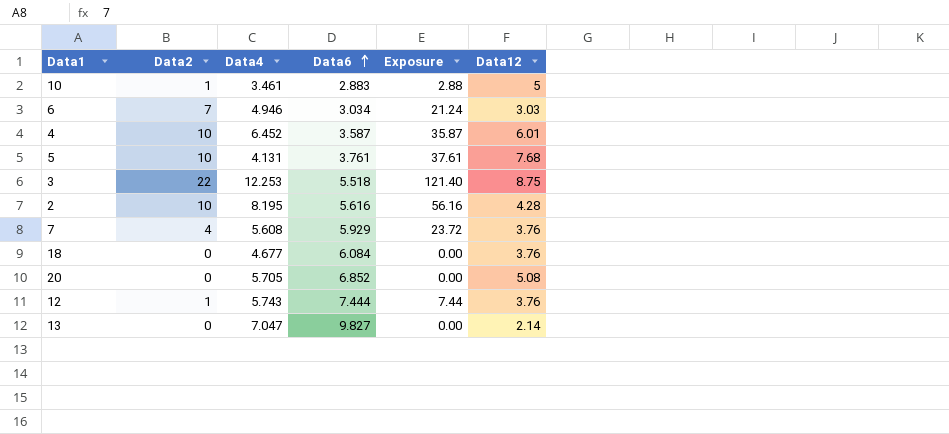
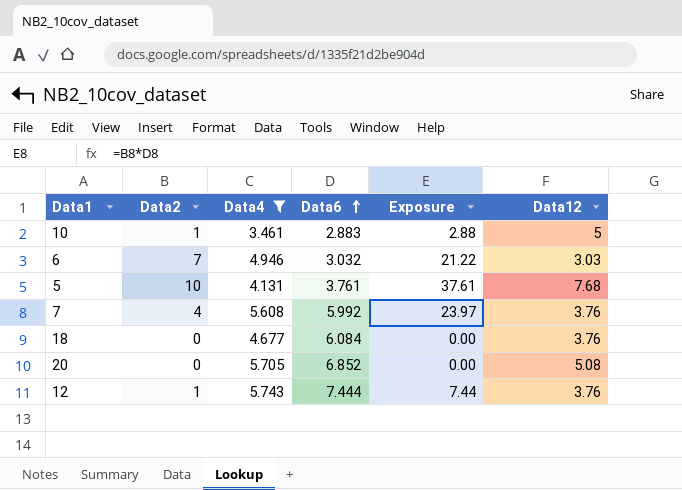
filter: none -> Data4 <= 5.743
6 | Data6: 3.034 -> 3.032
6 | Exposure: 21.24 -> 21.22
7 | Data6: 5.929 -> 5.992
7 | Exposure: 23.72 -> 23.97

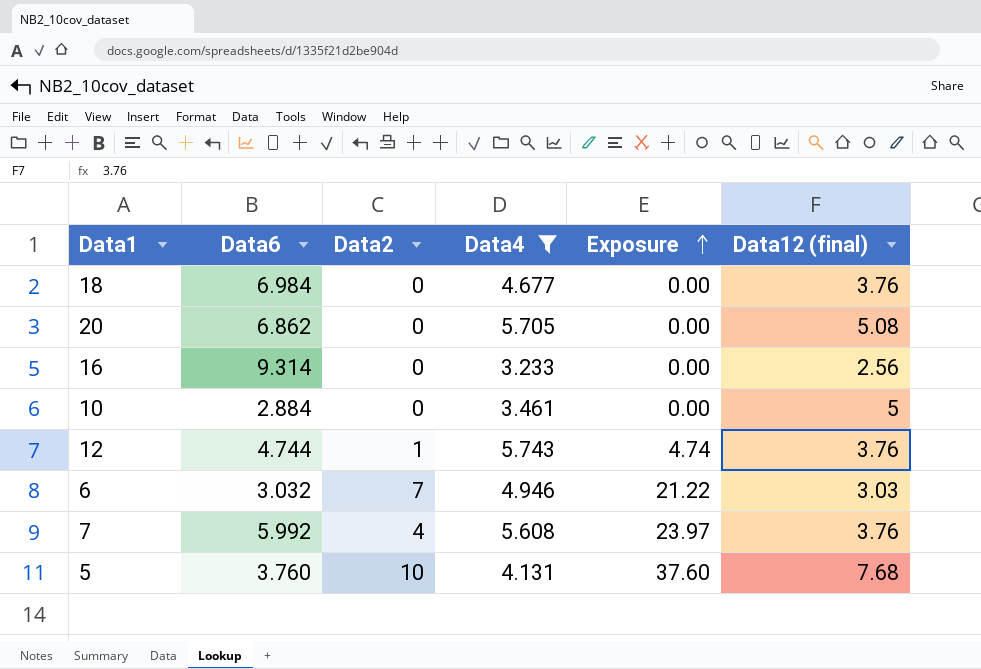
row order: Data6 ascending -> Exposure ascending
column Data6 | position: 4 -> 2
column name: Data12 -> Data12 (final)
18 | Data6: 6.084 -> 6.984
20 | Data6: 6.852 -> 6.862
row 16: none -> 9.314 | 0 | 3.233 | 0.00 | 2.56
10 | Data6: 2.883 -> 2.884
10 | Data2: 1 -> 0
10 | Exposure: 2.88 -> 0.00
12 | Data6: 7.444 -> 4.744
12 | Exposure: 7.44 -> 4.74
5 | Data6: 3.761 -> 3.760
5 | Exposure: 37.61 -> 37.60

